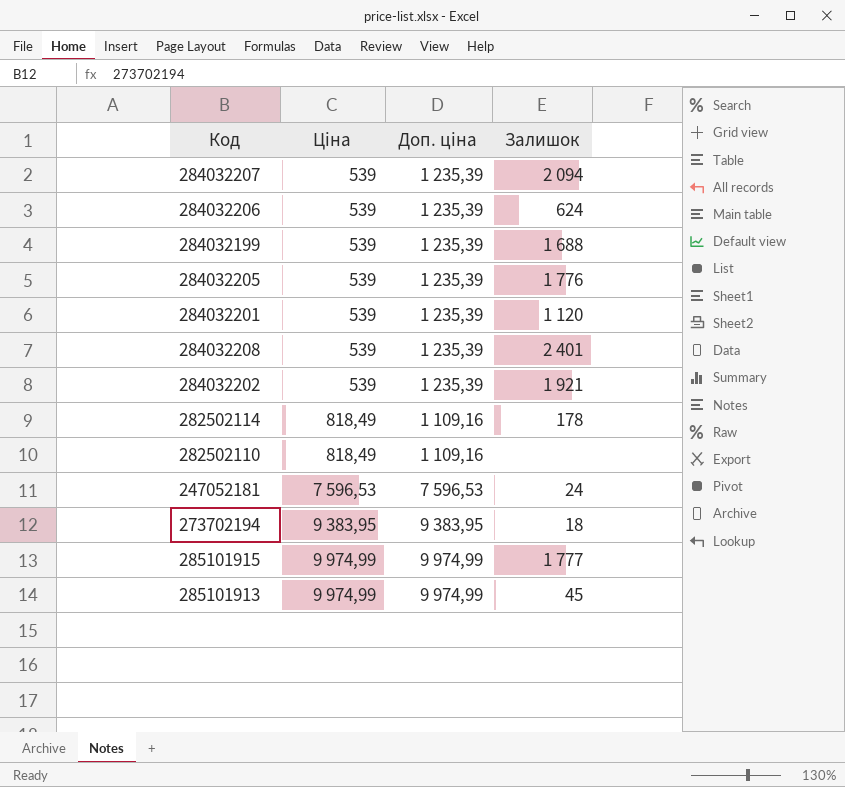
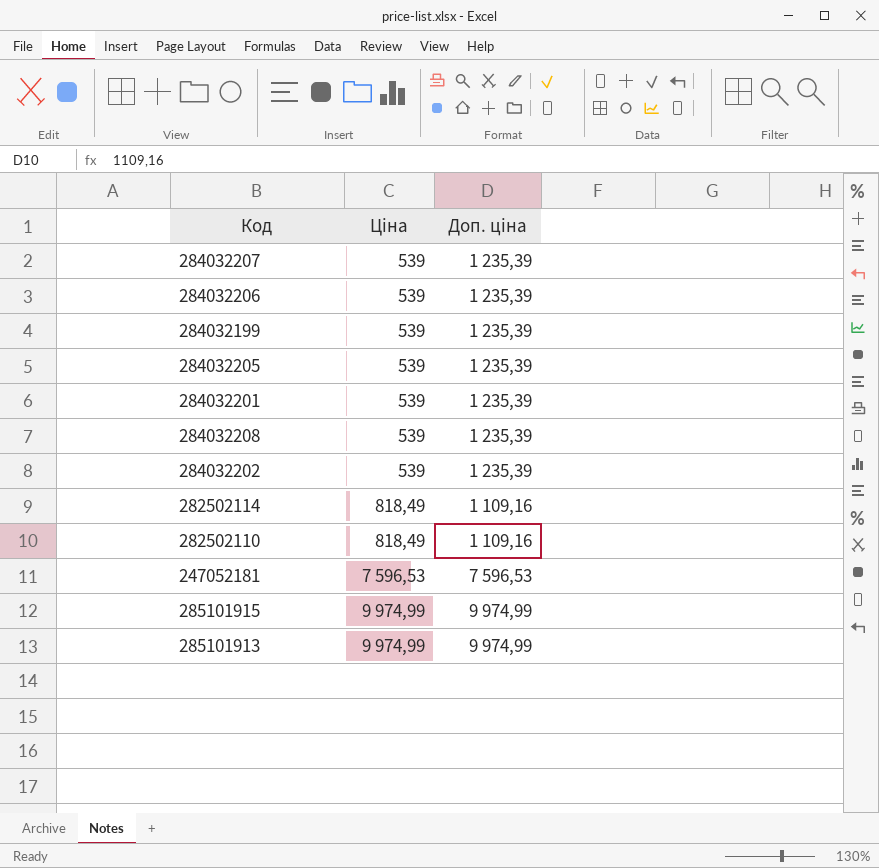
column Залишок | position: 4 -> none
row 273702194: 9 383,95 | 9 383,95 | 18 -> none

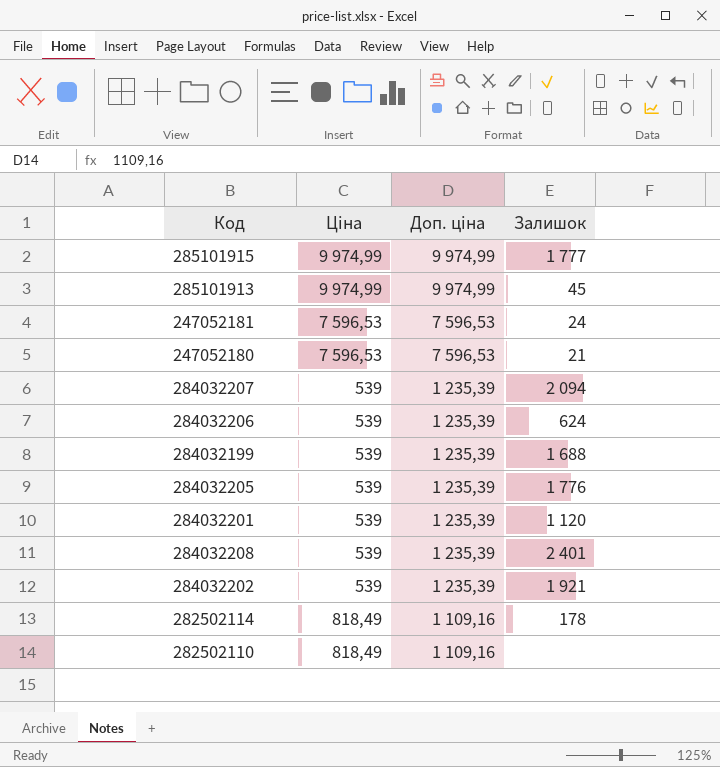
row order: Ціна ascending -> Доп. ціна descending
column Залишок | position: none -> 4
row 247052180: none -> 7 596,53 | 7 596,53 | 21

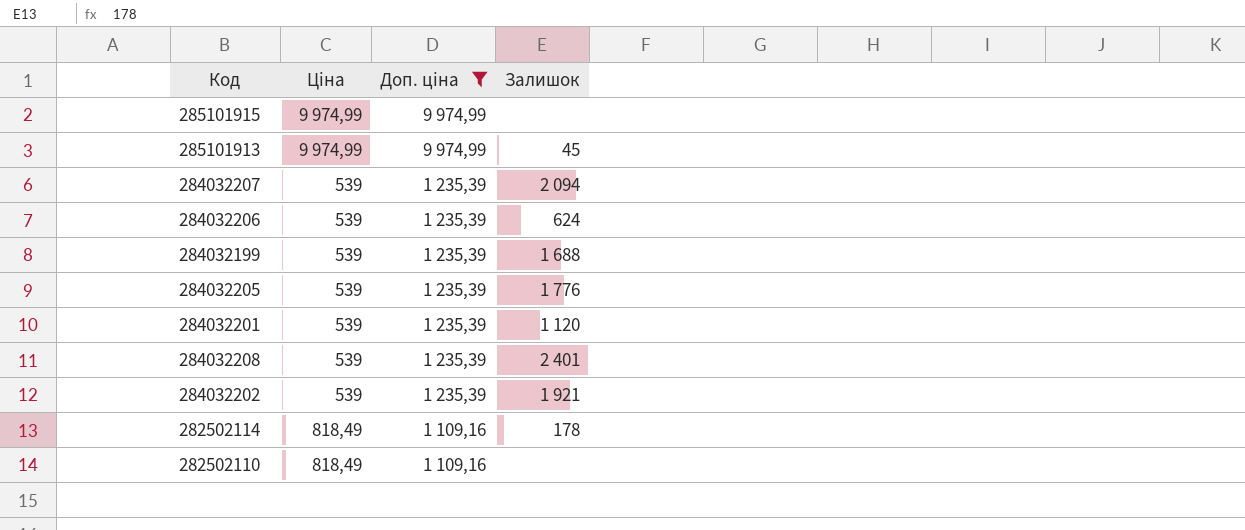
filter: none -> Доп. ціна != 7 596,53
285101915 | Залишок: 1 777 -> none

